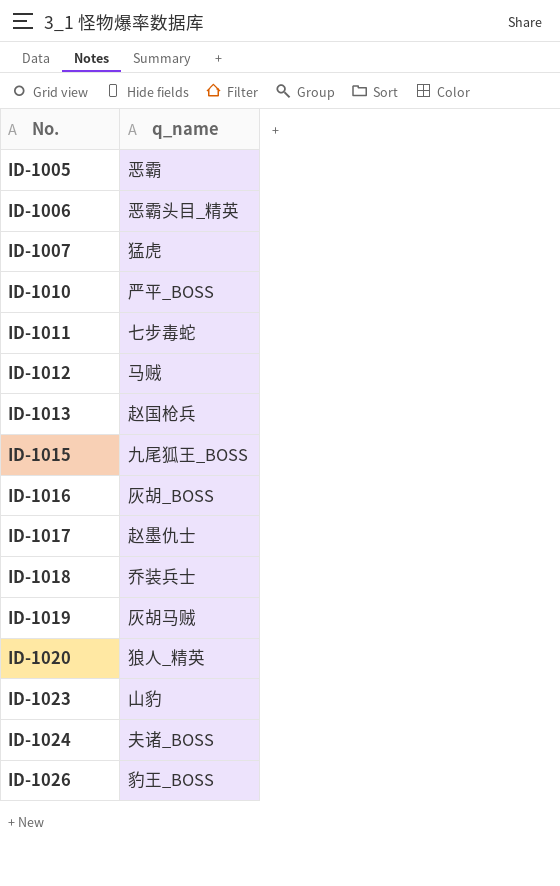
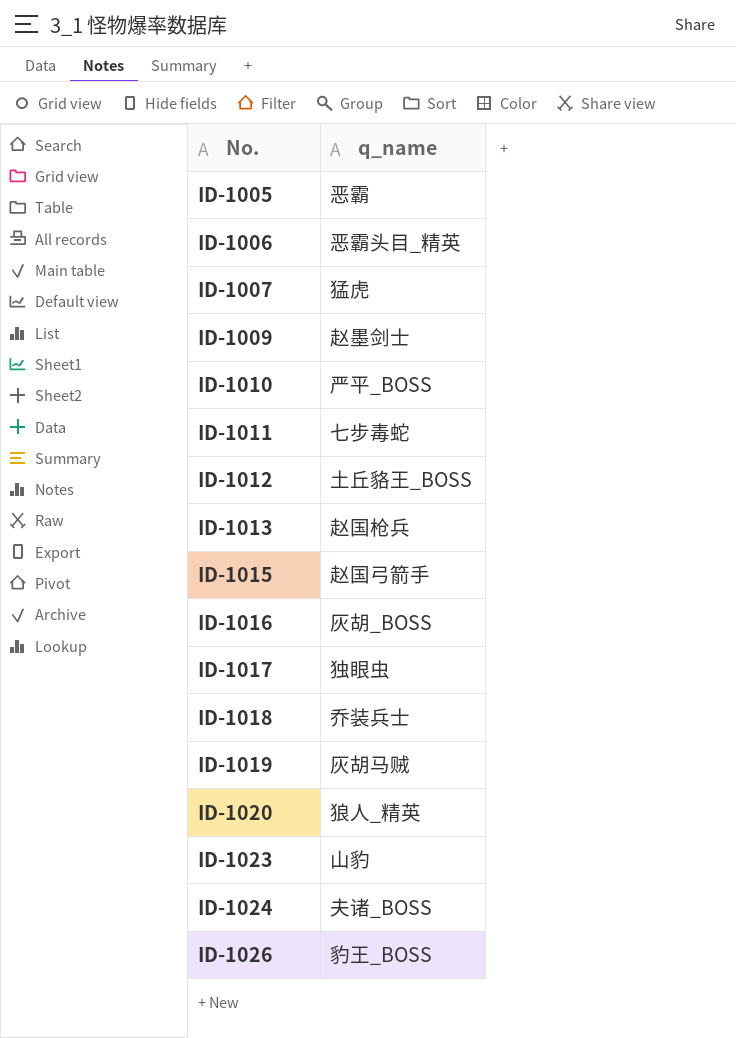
row ID-1009: none -> 赵墨剑士
ID-1012 | q_name: 马贼 -> 土丘貉王_BOSS
ID-1015 | q_name: 九尾狐王_BOSS -> 赵国弓箭手
ID-1017 | q_name: 赵墨仇士 -> 独眼虫

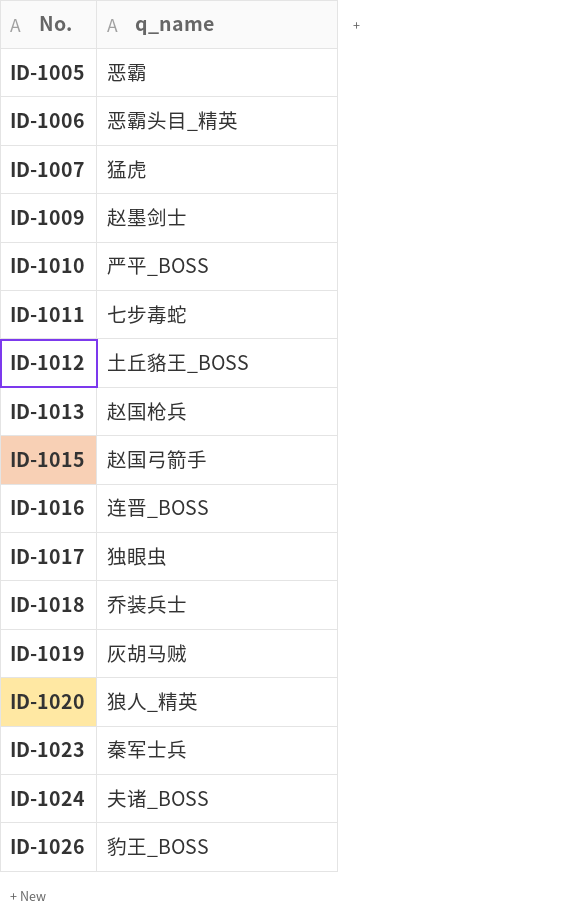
ID-1016 | q_name: 灰胡_BOSS -> 连晋_BOSS
ID-1023 | q_name: 山豹 -> 秦军士兵

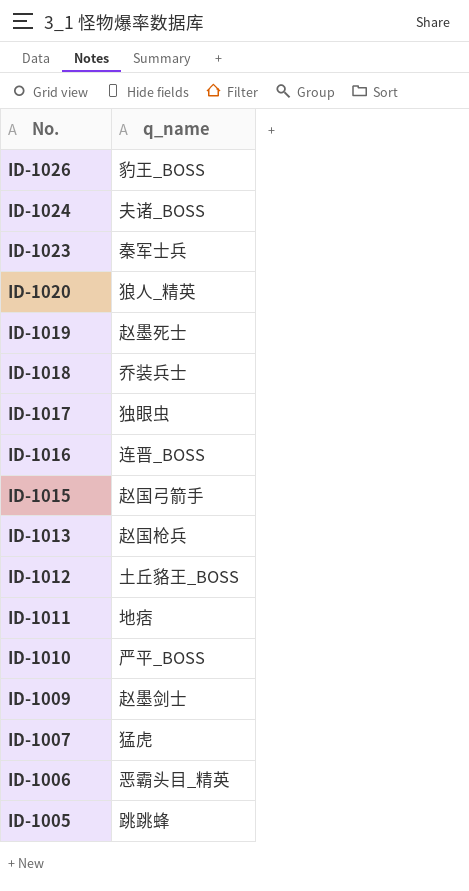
row order: No. ascending -> No. descending
ID-1019 | q_name: 灰胡马贼 -> 赵墨死士
ID-1011 | q_name: 七步毒蛇 -> 地痞
ID-1005 | q_name: 恶霸 -> 跳跳蜂

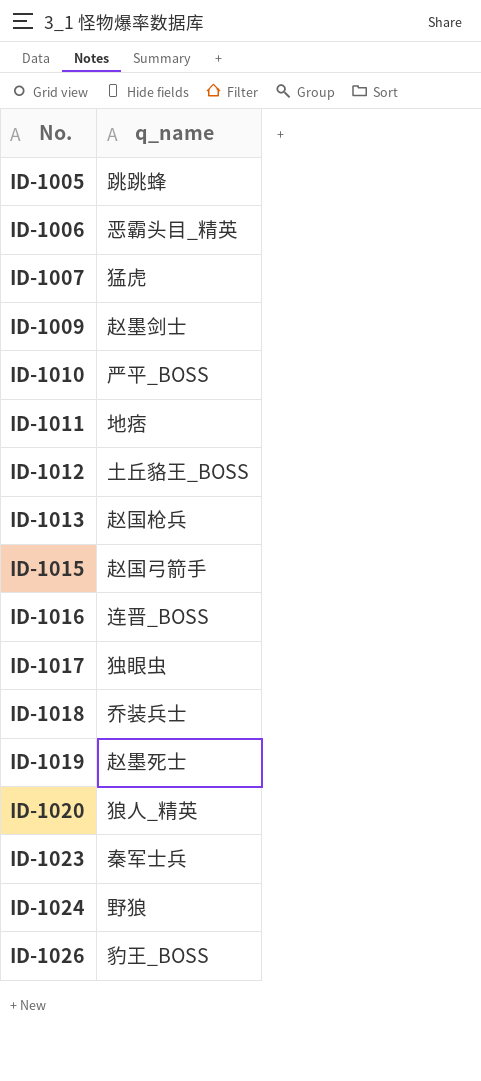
row order: No. descending -> No. ascending
ID-1024 | q_name: 夫诸_BOSS -> 野狼

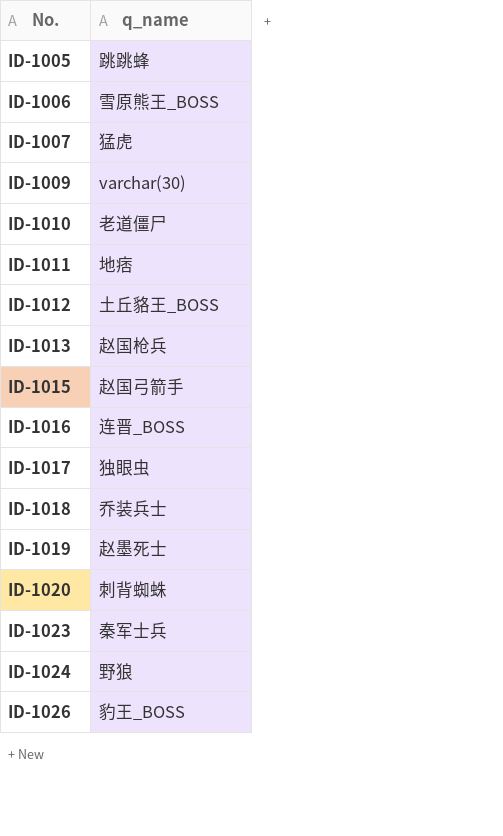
ID-1006 | q_name: 恶霸头目_精英 -> 雪原熊王_BOSS
ID-1009 | q_name: 赵墨剑士 -> varchar(30)
ID-1010 | q_name: 严平_BOSS -> 老道僵尸
ID-1020 | q_name: 狼人_精英 -> 刺背蜘蛛

